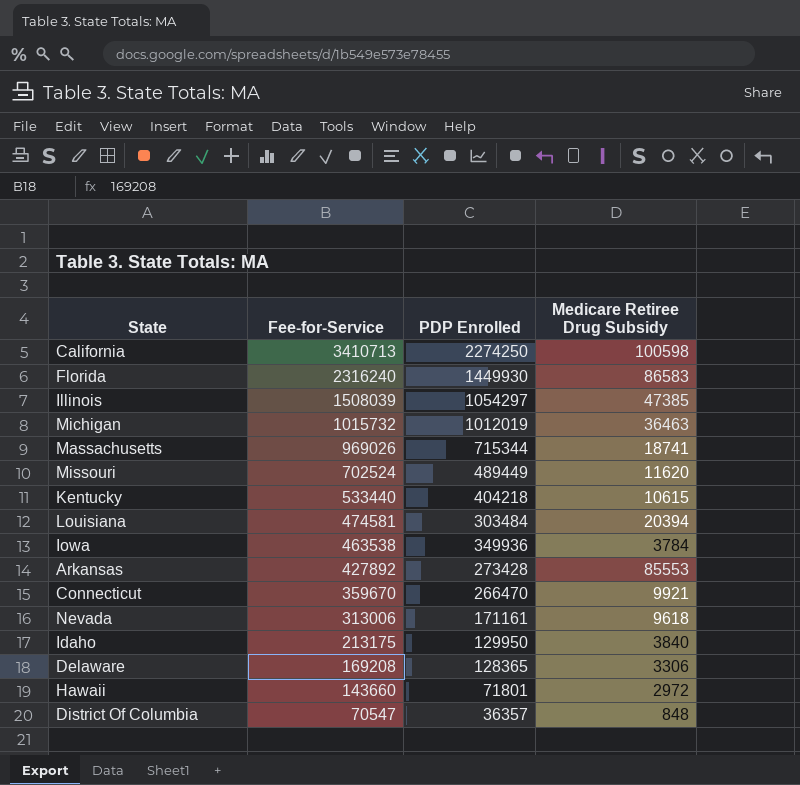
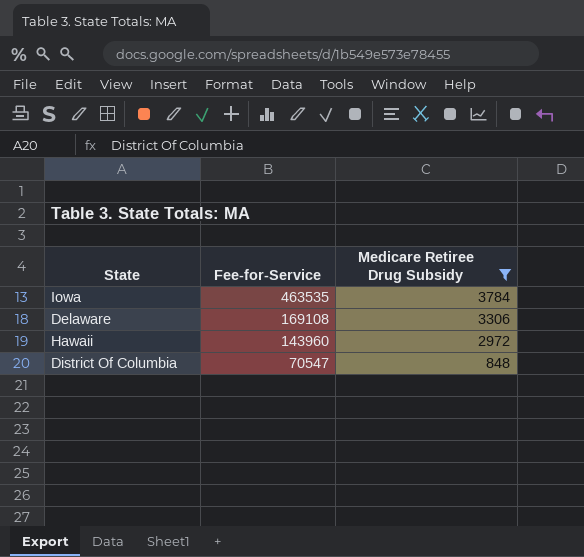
filter: none -> Medicare Retiree Drug Subsidy <= 3784
column PDP Enrolled | position: 3 -> none
Iowa | Fee-for-Service: 463538 -> 463535
Delaware | Fee-for-Service: 169208 -> 169108
Hawaii | Fee-for-Service: 143660 -> 143960

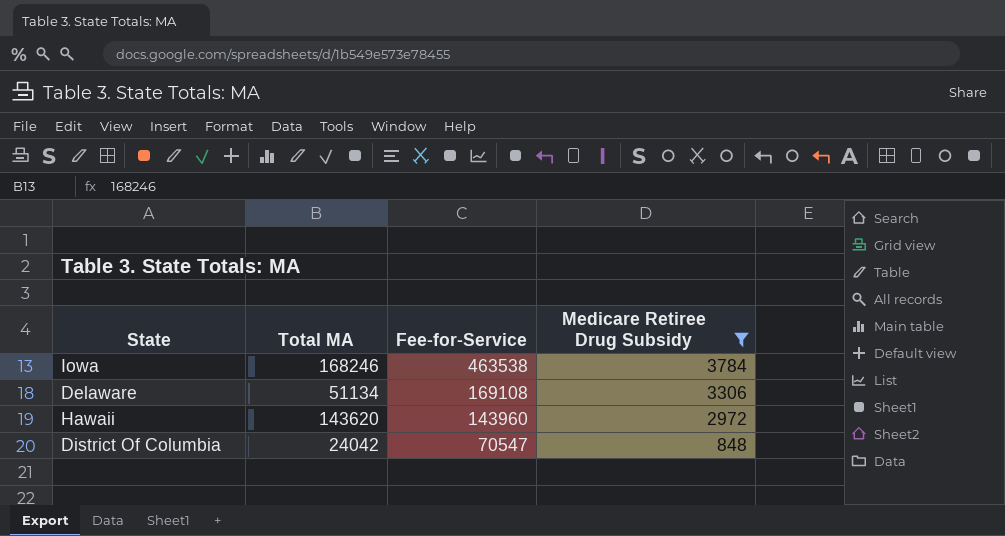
column Total MA | position: none -> 2
Iowa | Fee-for-Service: 463535 -> 463538

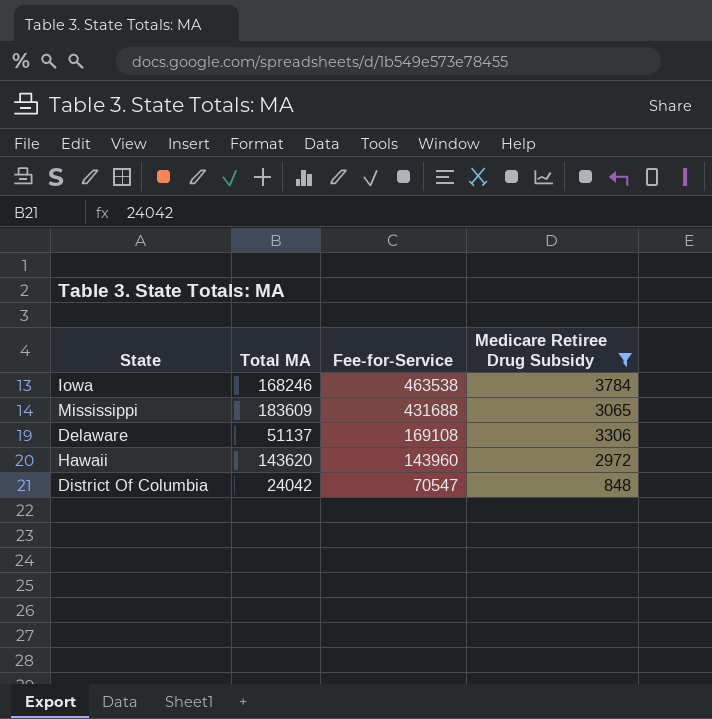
row Mississippi: none -> 183609 | 431688 | 3065
Delaware | Total MA: 51134 -> 51137

